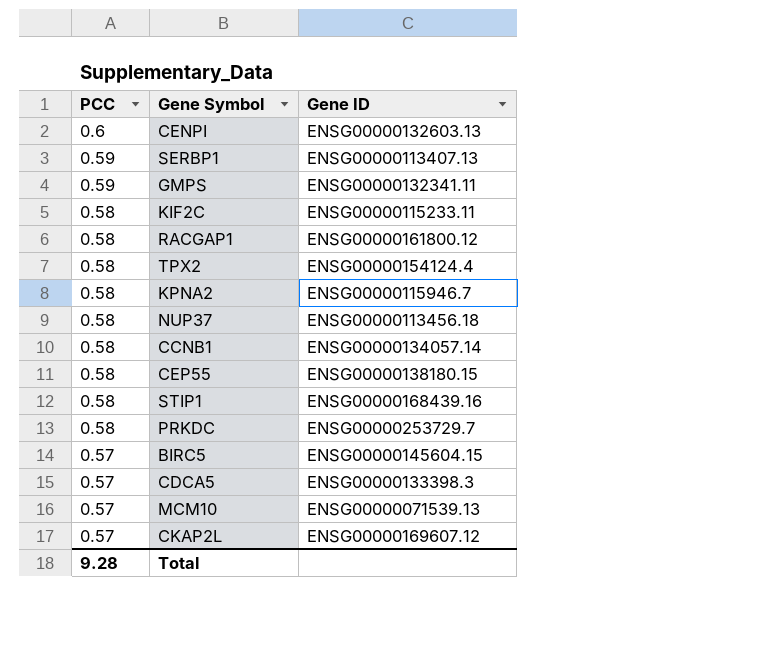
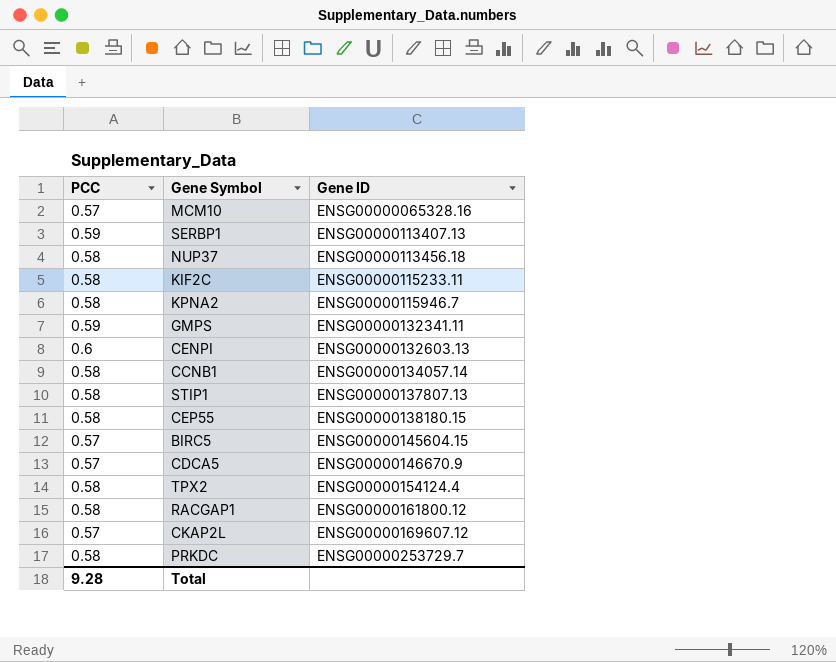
row order: PCC descending -> Gene ID ascending
MCM10 | Gene ID: ENSG00000071539.13 -> ENSG00000065328.16
STIP1 | Gene ID: ENSG00000168439.16 -> ENSG00000137807.13
CDCA5 | Gene ID: ENSG00000133398.3 -> ENSG00000146670.9

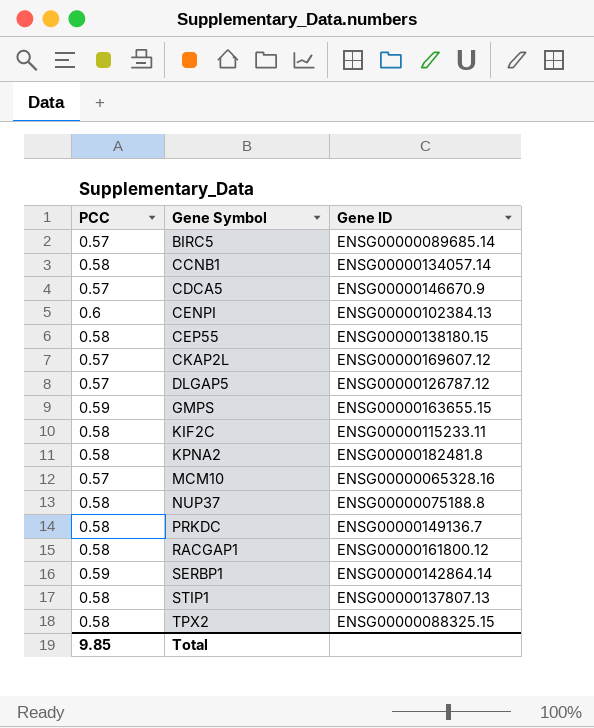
row order: Gene ID ascending -> Gene Symbol ascending
BIRC5 | Gene ID: ENSG00000145604.15 -> ENSG00000089685.14
CENPI | Gene ID: ENSG00000132603.13 -> ENSG00000102384.13
row DLGAP5: none -> 0.57 | ENSG00000126787.12
GMPS | Gene ID: ENSG00000132341.11 -> ENSG00000163655.15
KPNA2 | Gene ID: ENSG00000115946.7 -> ENSG00000182481.8
NUP37 | Gene ID: ENSG00000113456.18 -> ENSG00000075188.8
PRKDC | Gene ID: ENSG00000253729.7 -> ENSG00000149136.7
SERBP1 | Gene ID: ENSG00000113407.13 -> ENSG00000142864.14
TPX2 | Gene ID: ENSG00000154124.4 -> ENSG00000088325.15
Total | PCC: 9.28 -> 9.85

